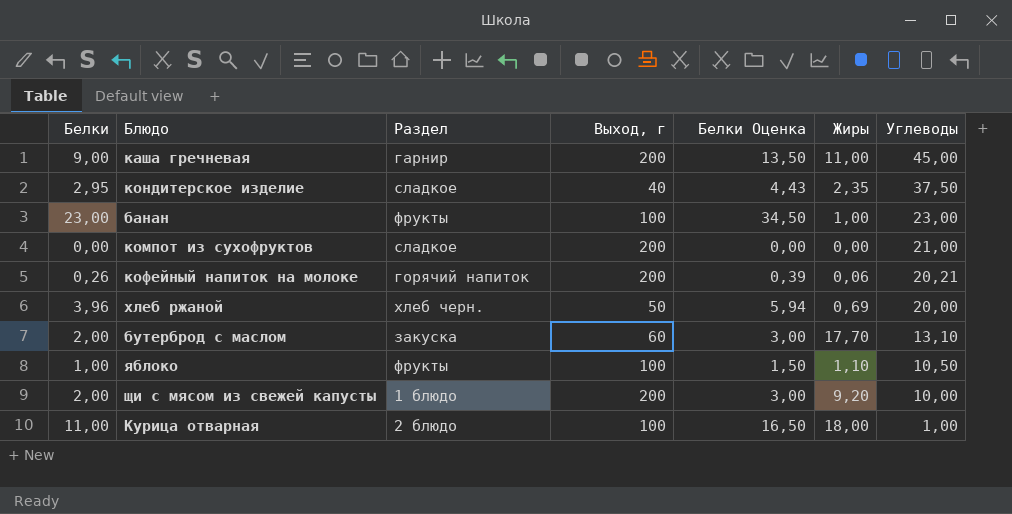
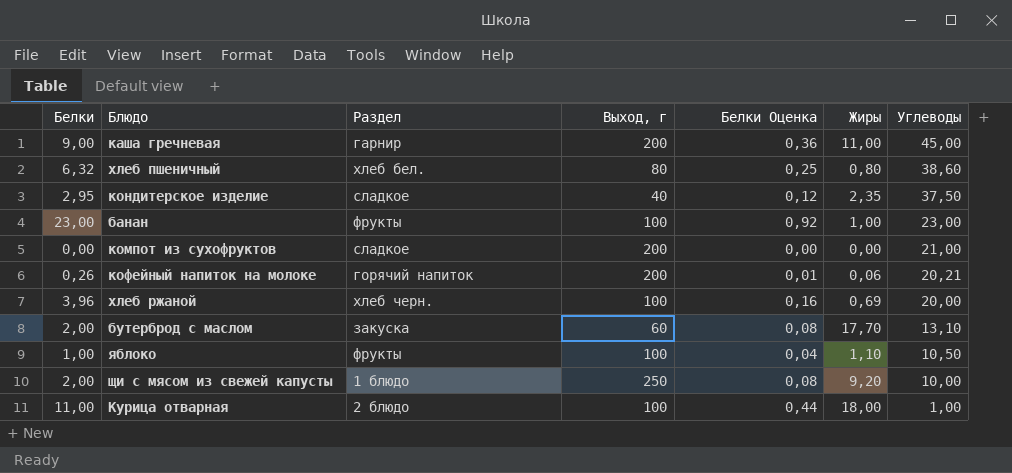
column Белки Оценка | formula: [Белки] * 1,5 -> [Белки] * 0,04
row хлеб пшеничный: none -> 6,32 | хлеб бел. | 80 | 0,25 | 0,80 | 38,60
хлеб ржаной | Выход, г: 50 -> 100
щи с мясом из свежей капусты | Выход, г: 200 -> 250

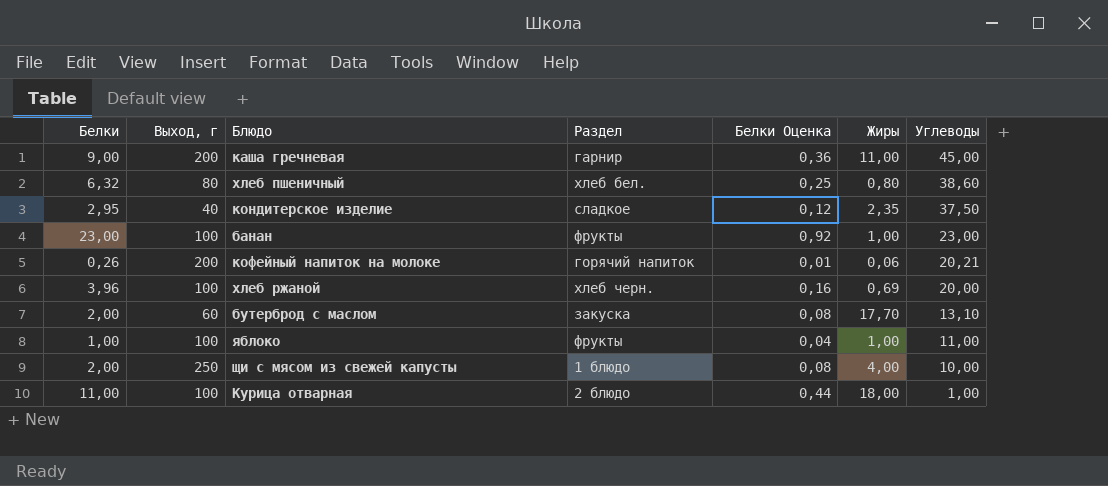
column Выход, г | position: 4 -> 2
row компот из сухофруктов: 0,00 | сладкое | 200 | 0,00 | 0,00 | 21,00 -> none
яблоко | Жиры: 1,10 -> 1,00
яблоко | Углеводы: 10,50 -> 11,00
щи с мясом из свежей капусты | Жиры: 9,20 -> 4,00

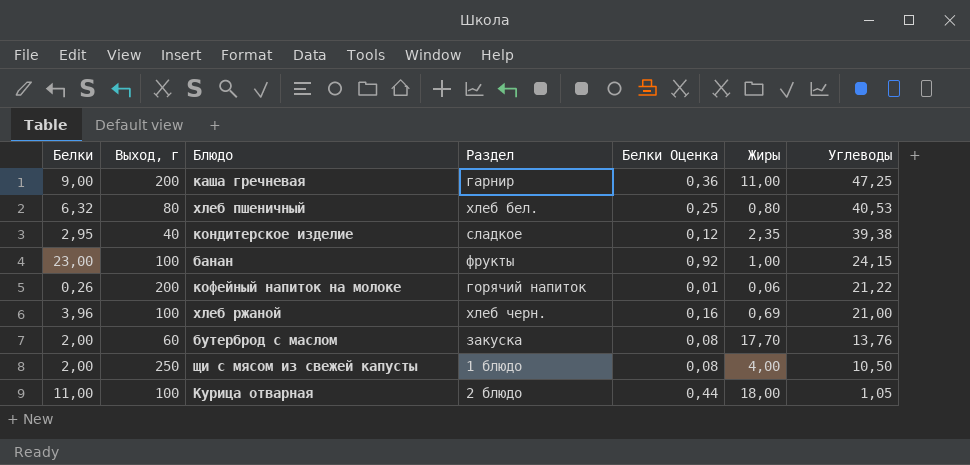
row яблоко: 1,00 | 100 | фрукты | 0,04 | 1,00 | 11,00 -> none
каша гречневая | Углеводы: 45,00 -> 47,25
хлеб пшеничный | Углеводы: 38,60 -> 40,53
кондитерское изделие | Углеводы: 37,50 -> 39,38
банан | Углеводы: 23,00 -> 24,15
кофейный напиток на молоке | Углеводы: 20,21 -> 21,22
хлеб ржаной | Углеводы: 20,00 -> 21,00
бутерброд с маслом | Углеводы: 13,10 -> 13,76
щи с мясом из свежей капусты | Углеводы: 10,00 -> 10,50
Курица отварная | Углеводы: 1,00 -> 1,05

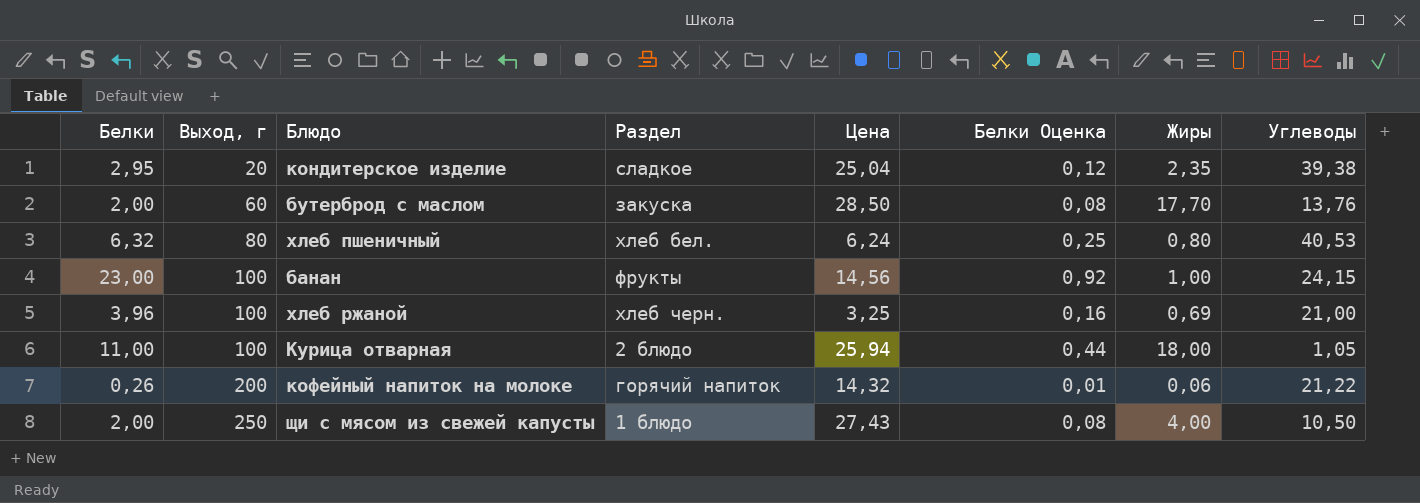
row order: Углеводы descending -> Выход, г ascending
column Цена | position: none -> 5
row каша гречневая: 9,00 | 200 | гарнир | 0,36 | 11,00 | 47,25 -> none
кондитерское изделие | Выход, г: 40 -> 20

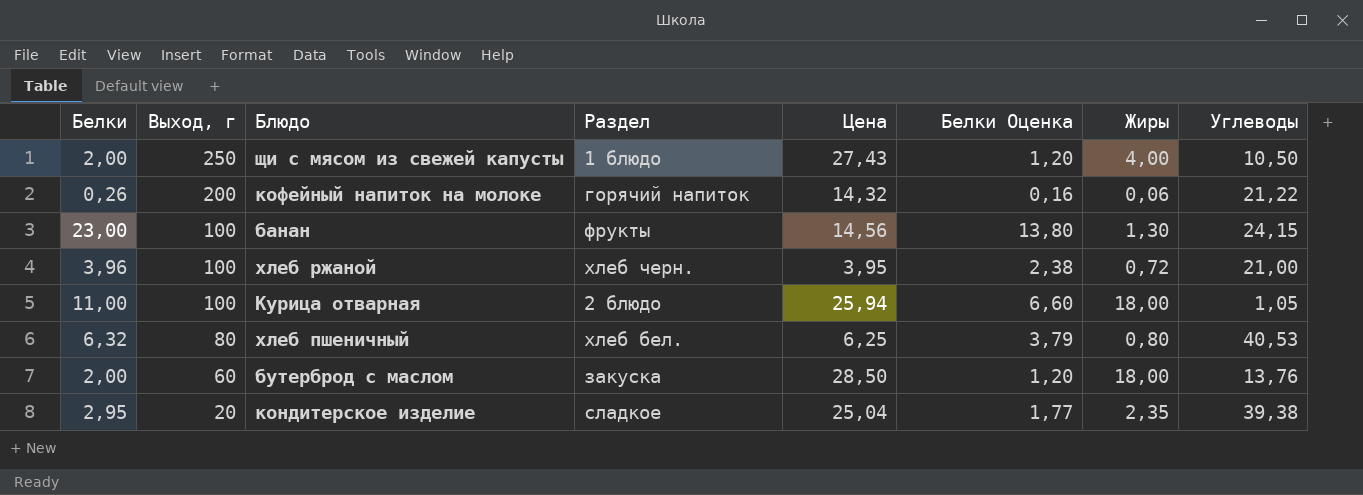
row order: Выход, г ascending -> Выход, г descending
column Белки Оценка | formula: [Белки] * 0,04 -> [Белки] * 0,6
банан | Жиры: 1,00 -> 1,30
хлеб ржаной | Цена: 3,25 -> 3,95
хлеб ржаной | Жиры: 0,69 -> 0,72
хлеб пшеничный | Цена: 6,24 -> 6,25
бутерброд с маслом | Жиры: 17,70 -> 18,00

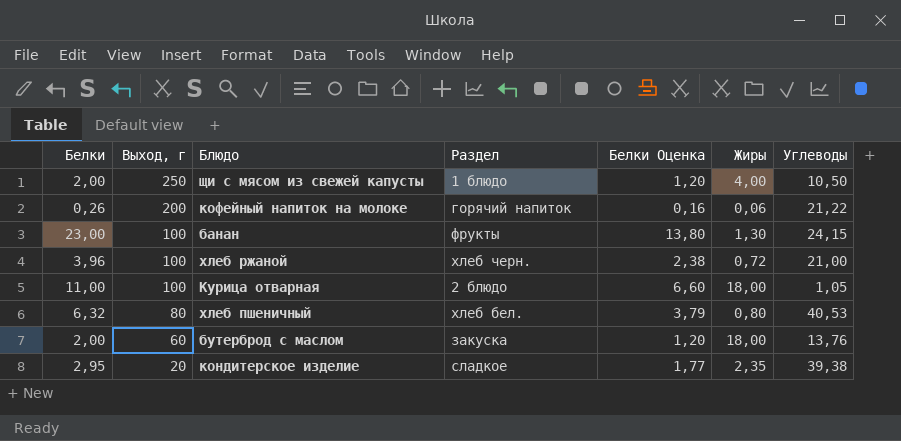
column Цена | position: 5 -> none

